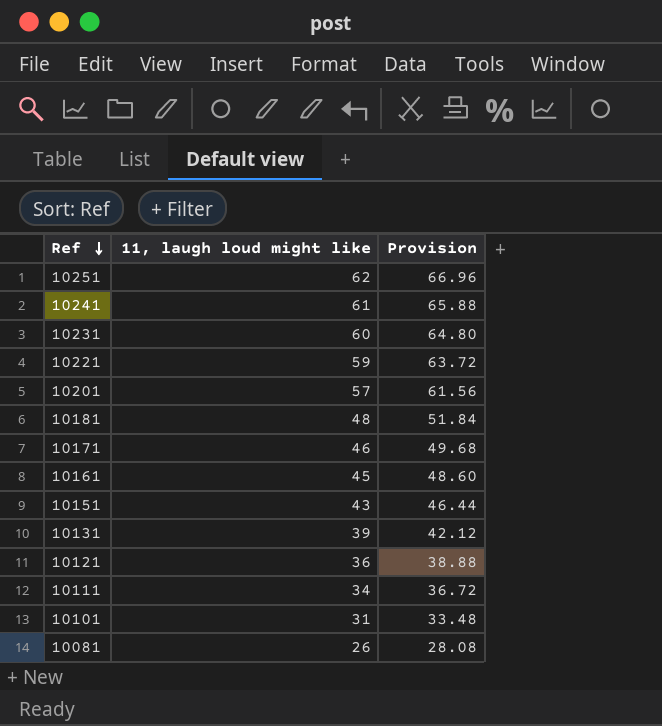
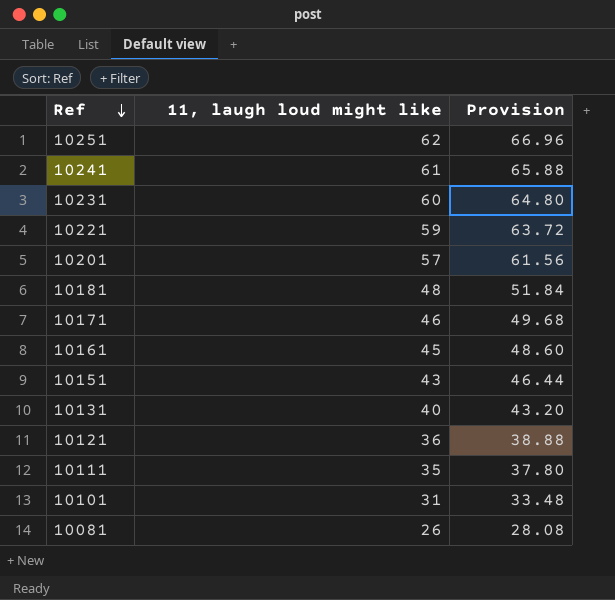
10131 | 11, laugh loud might like: 39 -> 40
10131 | Provision: 42.12 -> 43.20
10111 | 11, laugh loud might like: 34 -> 35
10111 | Provision: 36.72 -> 37.80

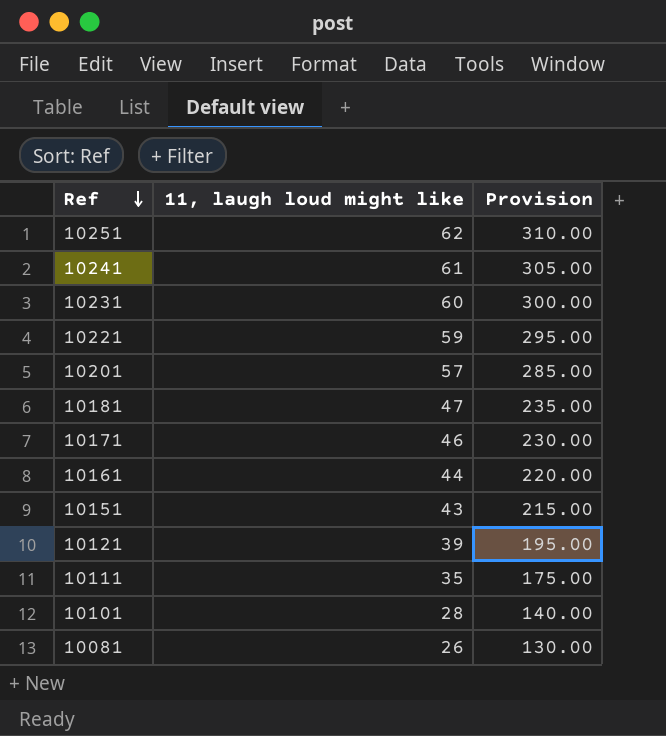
column Provision | formula: [11, laugh loud might like] * 1.08 -> [11, laugh loud might like] * 5
row 10131: 40 | 43.20 -> none
10181 | 11, laugh loud might like: 48 -> 47
10161 | 11, laugh loud might like: 45 -> 44
10121 | 11, laugh loud might like: 36 -> 39
10101 | 11, laugh loud might like: 31 -> 28

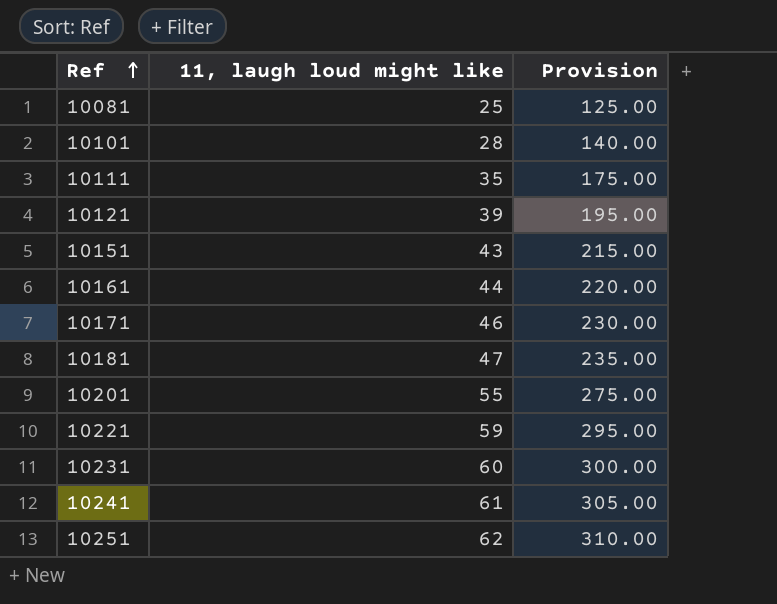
row order: Ref descending -> Ref ascending
10081 | 11, laugh loud might like: 26 -> 25
10081 | Provision: 130.00 -> 125.00
10201 | 11, laugh loud might like: 57 -> 55
10201 | Provision: 285.00 -> 275.00

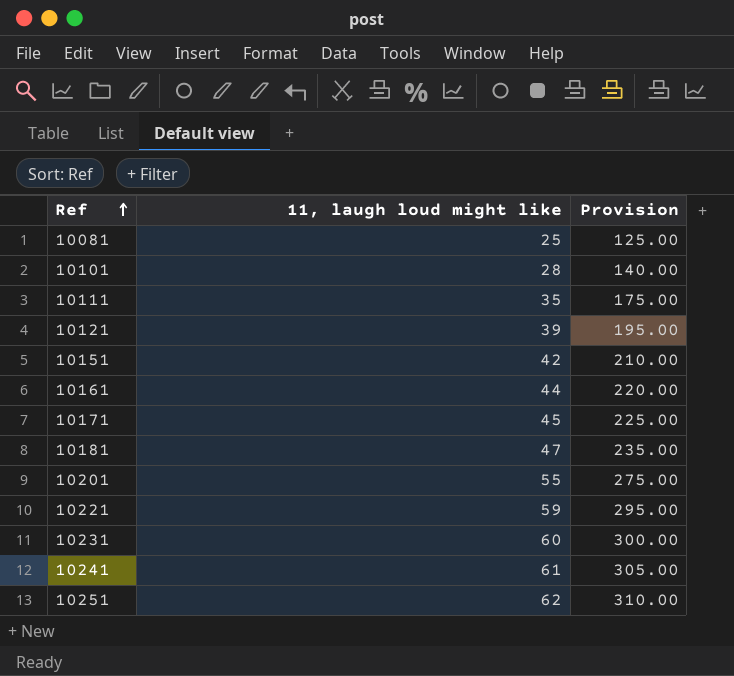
10151 | 11, laugh loud might like: 43 -> 42
10151 | Provision: 215.00 -> 210.00
10171 | 11, laugh loud might like: 46 -> 45
10171 | Provision: 230.00 -> 225.00

